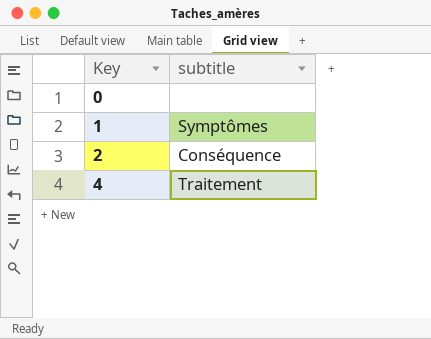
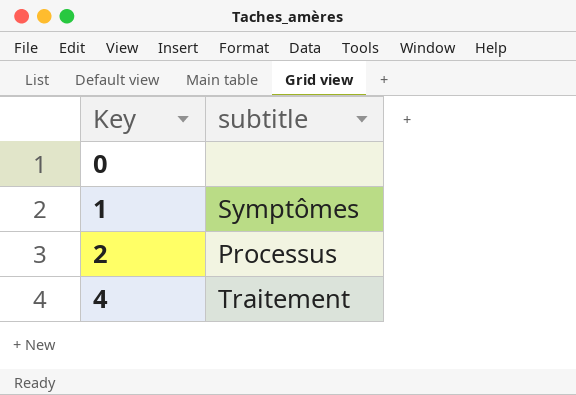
2 | subtitle: Conséquence -> Processus

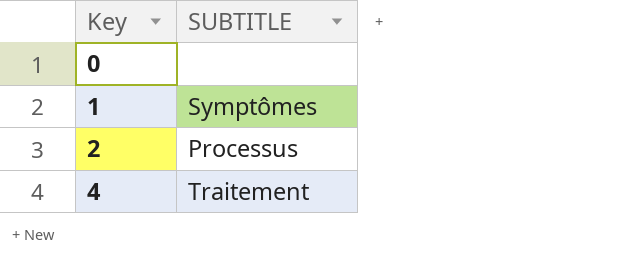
column name: subtitle -> SUBTITLE

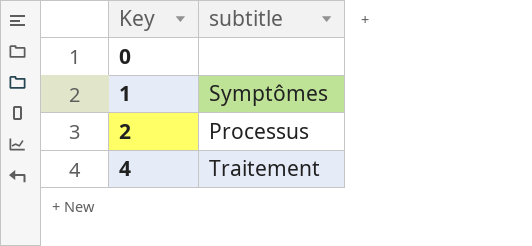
column name: SUBTITLE -> subtitle

